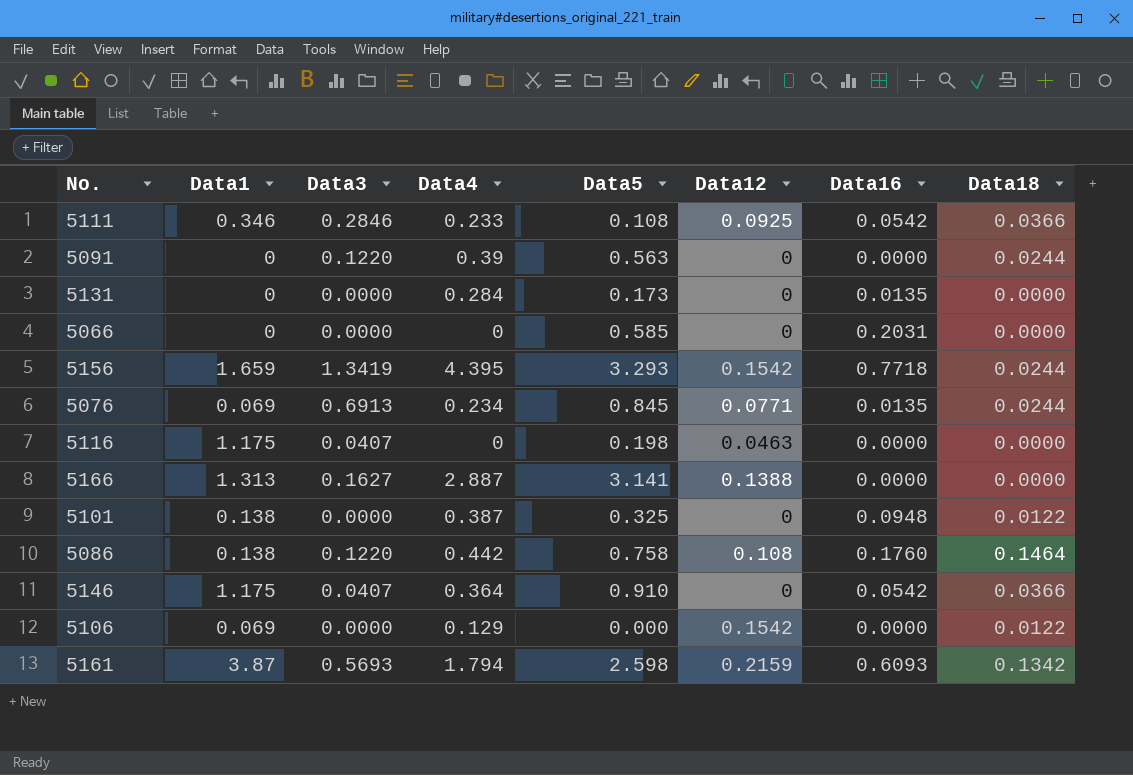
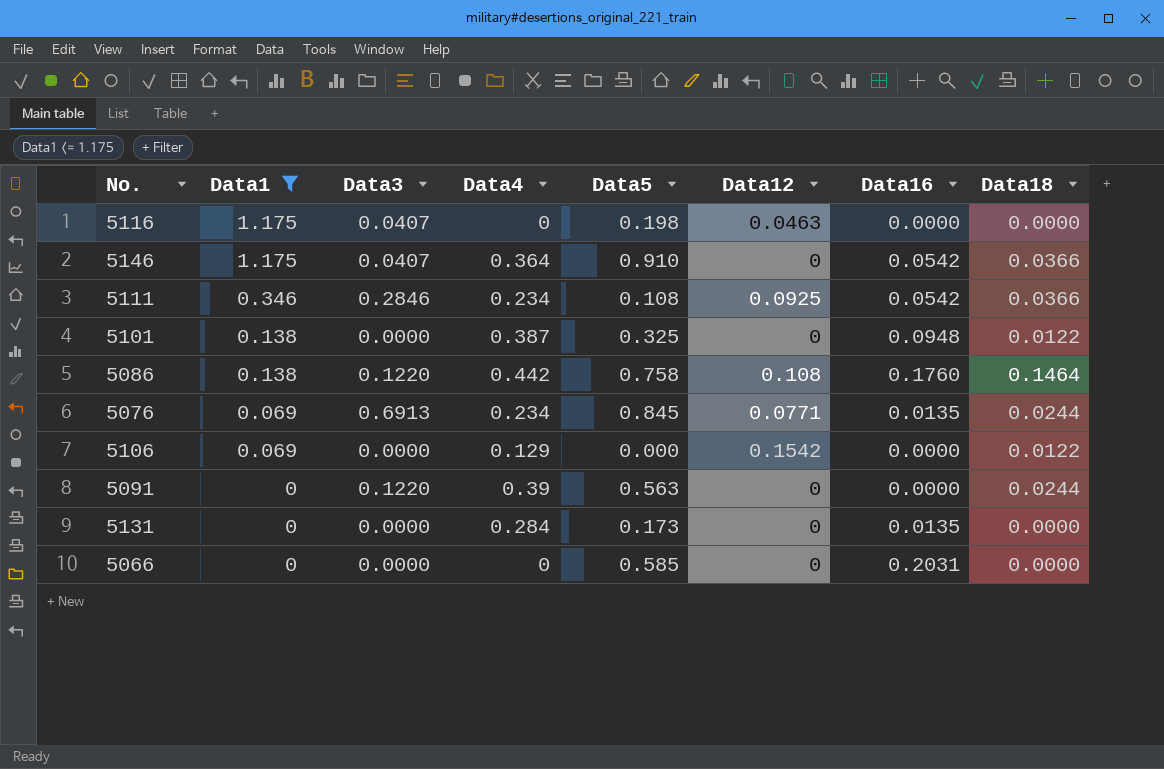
filter: none -> Data1 <= 1.175
row order: none -> Data1 descending
5111 | Data4: 0.233 -> 0.234

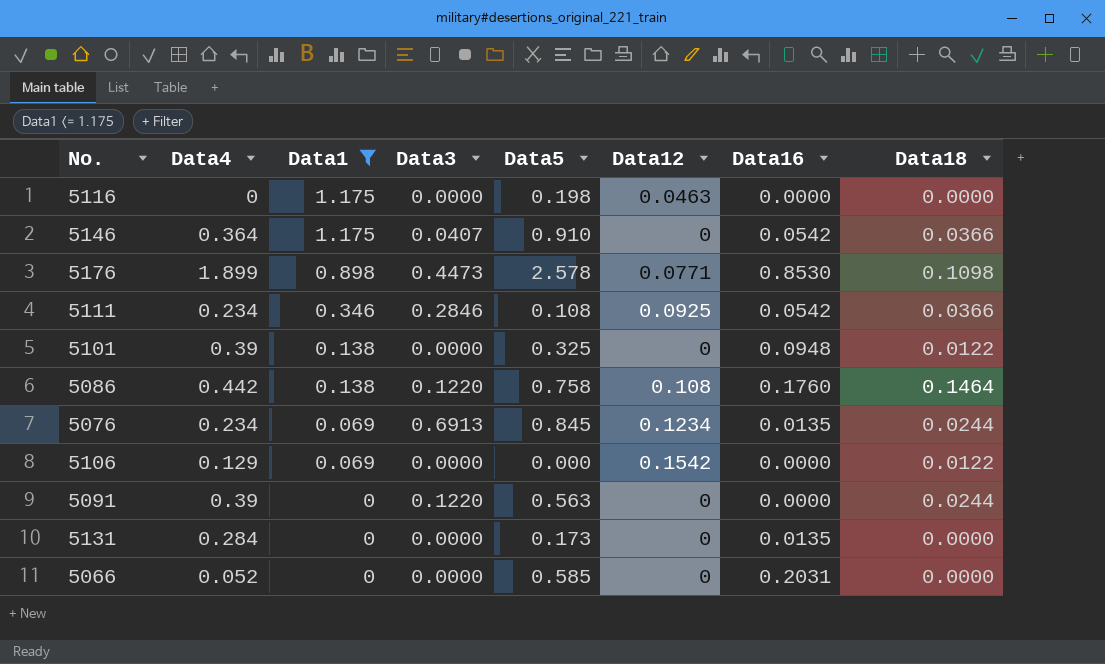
column Data4 | position: 4 -> 2
5116 | Data3: 0.0407 -> 0.0000
row 5176: none -> 1.899 | 0.898 | 0.4473 | 2.578 | 0.0771 | 0.8530 | 0.1098
5101 | Data4: 0.387 -> 0.39
5076 | Data12: 0.0771 -> 0.1234
5066 | Data4: 0 -> 0.052

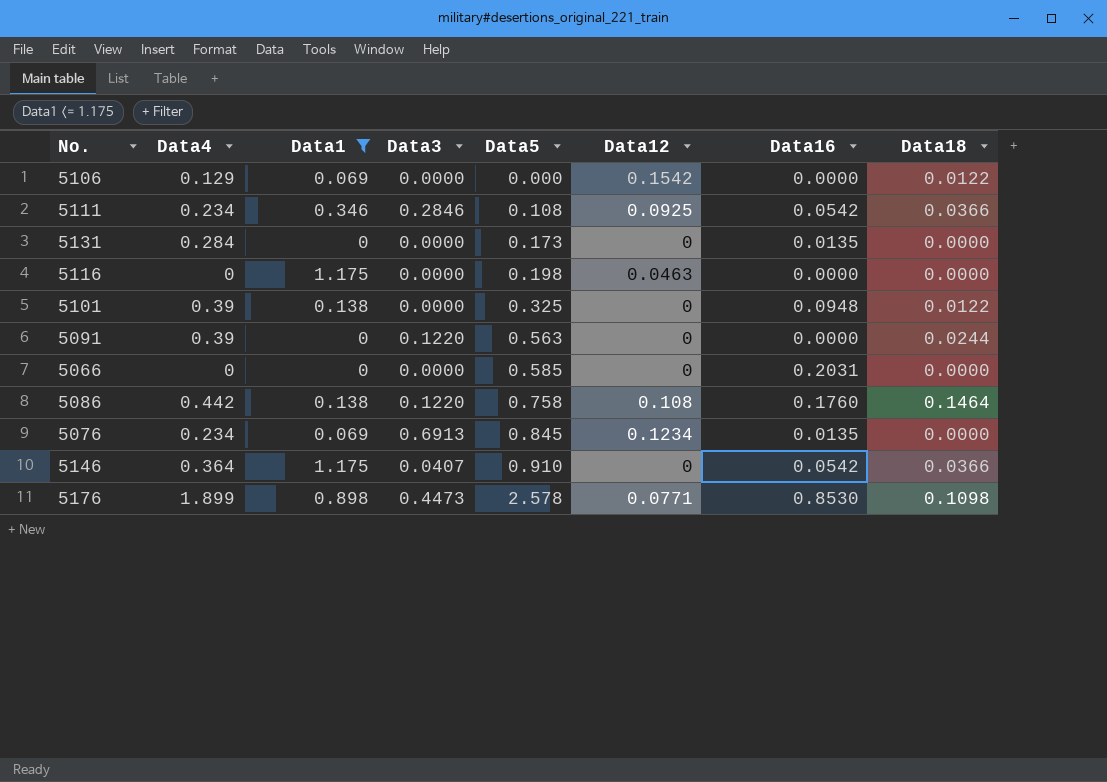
row order: Data1 descending -> Data5 ascending
5066 | Data4: 0.052 -> 0
5076 | Data18: 0.0244 -> 0.0000

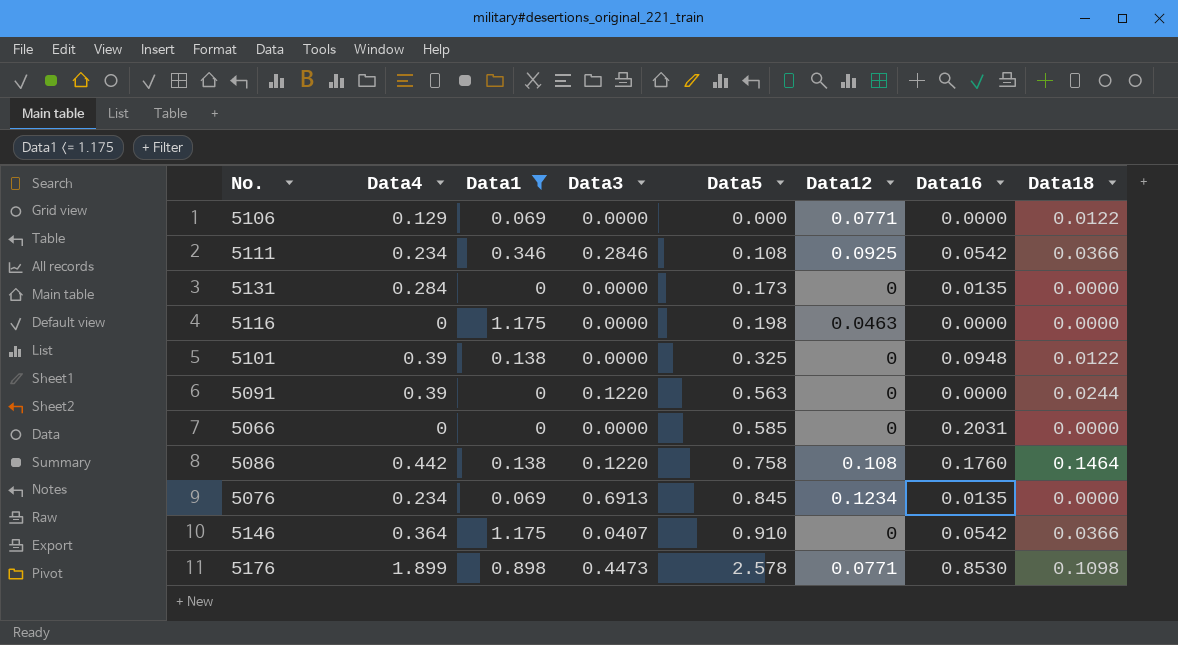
5106 | Data12: 0.1542 -> 0.0771

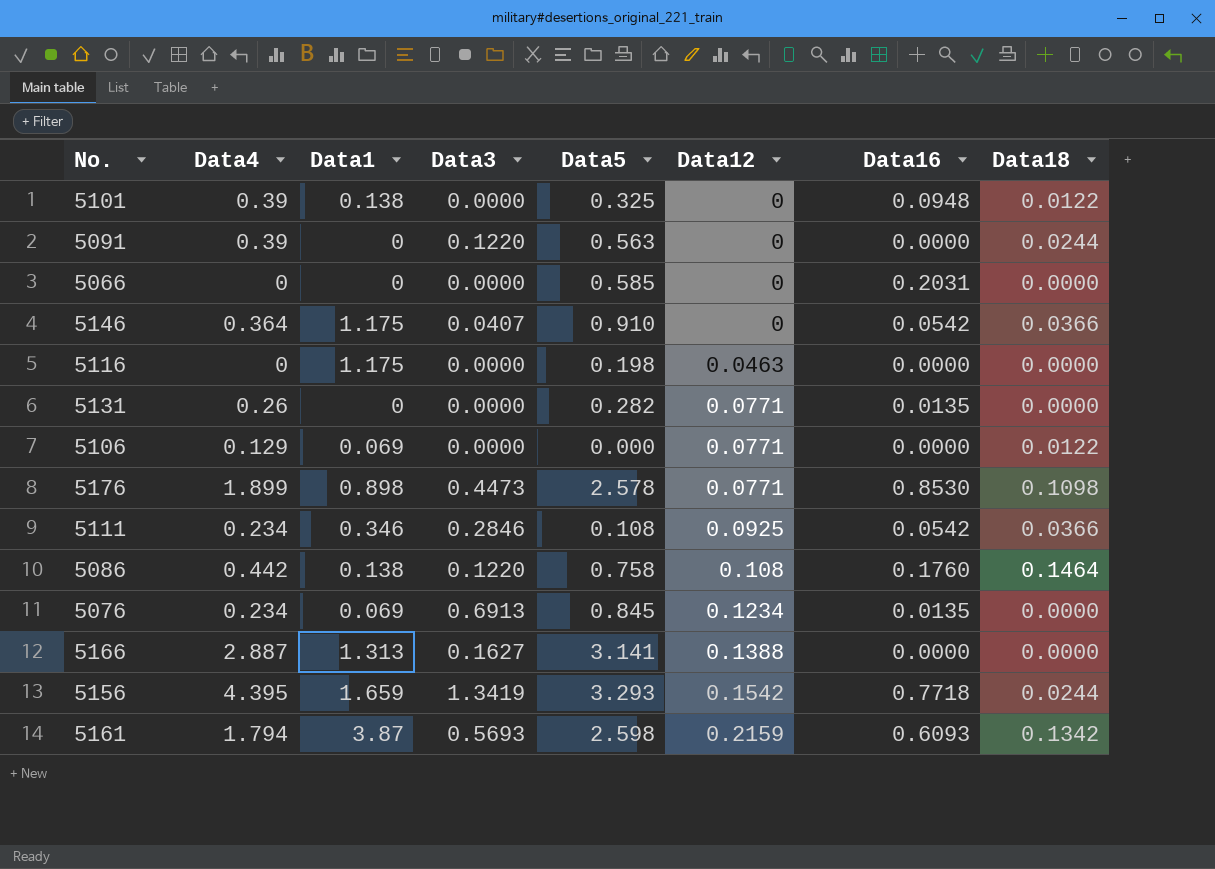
filter: Data1 <= 1.175 -> none
row order: Data5 ascending -> Data12 ascending
5131 | Data4: 0.284 -> 0.26
5131 | Data5: 0.173 -> 0.282
5131 | Data12: 0 -> 0.0771

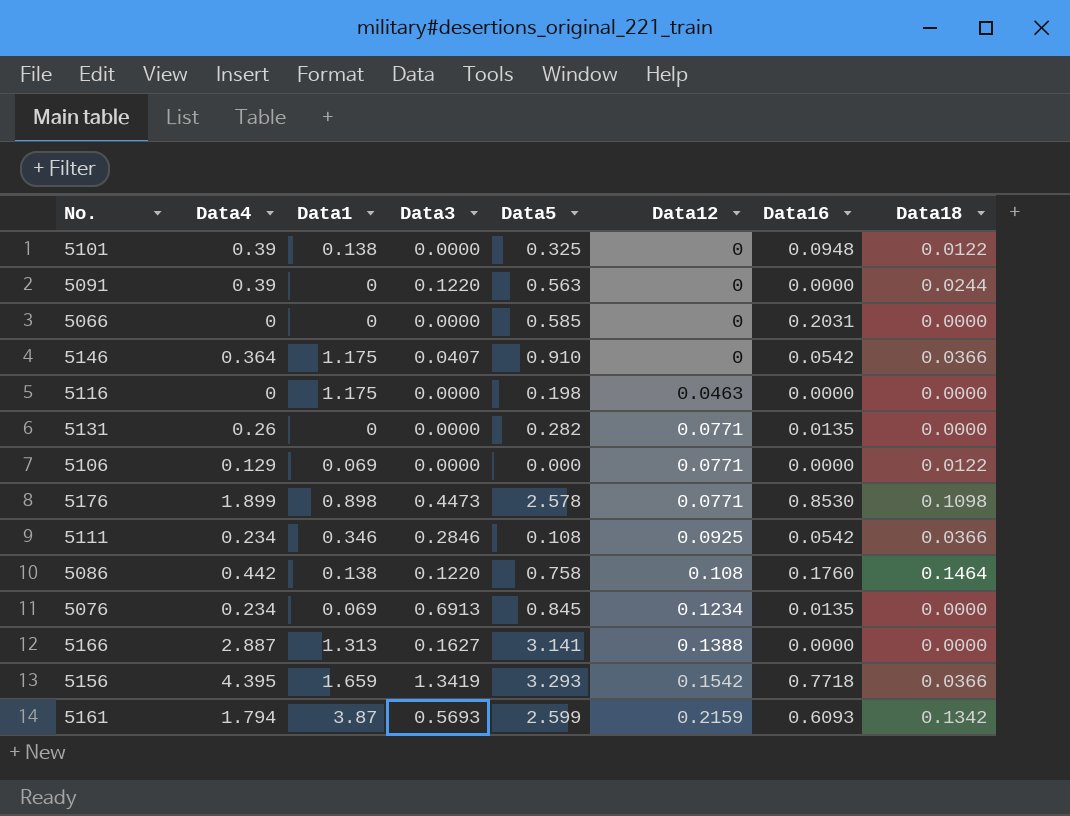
5156 | Data18: 0.0244 -> 0.0366
5161 | Data5: 2.598 -> 2.599

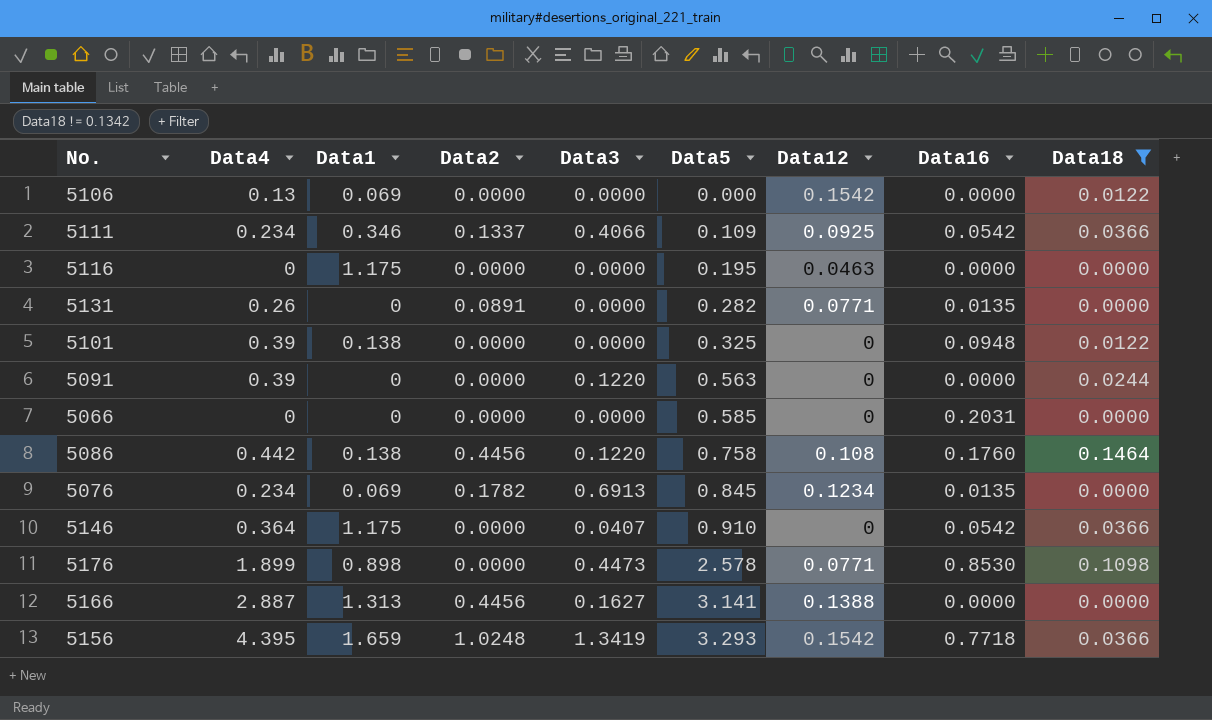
filter: none -> Data18 != 0.1342
row order: Data12 ascending -> Data5 ascending
column Data2 | position: none -> 4
5106 | Data4: 0.129 -> 0.13
5106 | Data12: 0.0771 -> 0.1542
5111 | Data3: 0.2846 -> 0.4066
5111 | Data5: 0.108 -> 0.109
5116 | Data5: 0.198 -> 0.195

